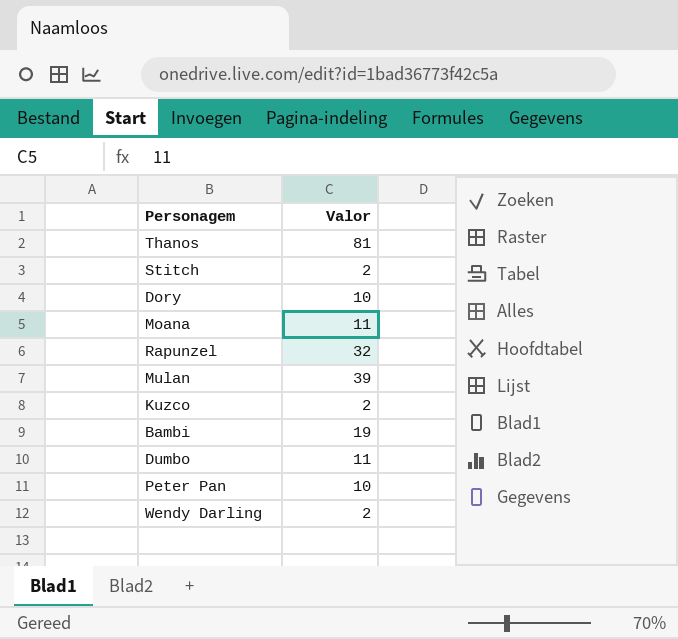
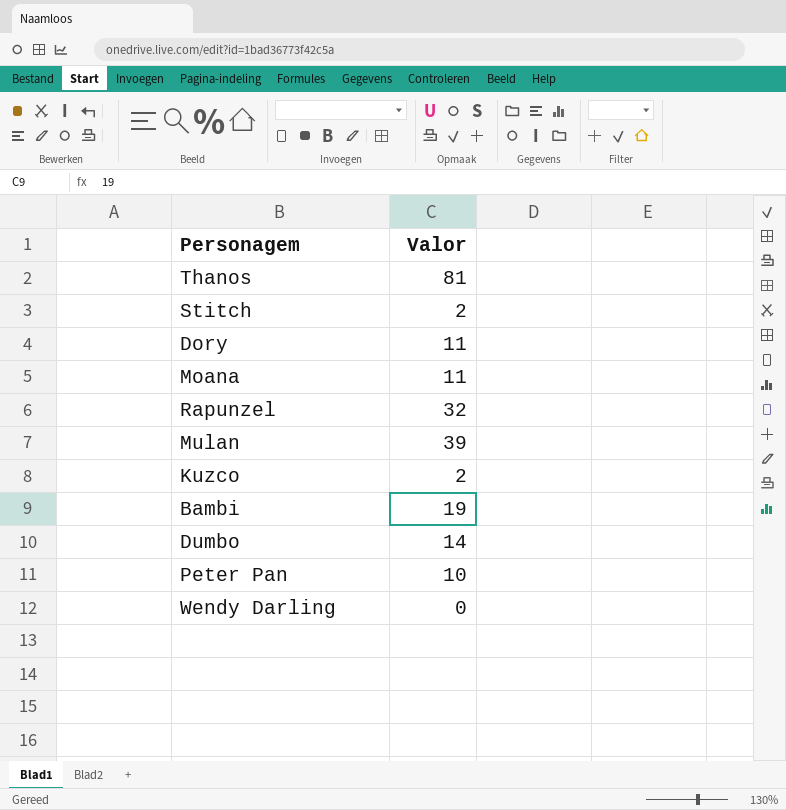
Dory | Valor: 10 -> 11
Dumbo | Valor: 11 -> 14
Wendy Darling | Valor: 2 -> 0

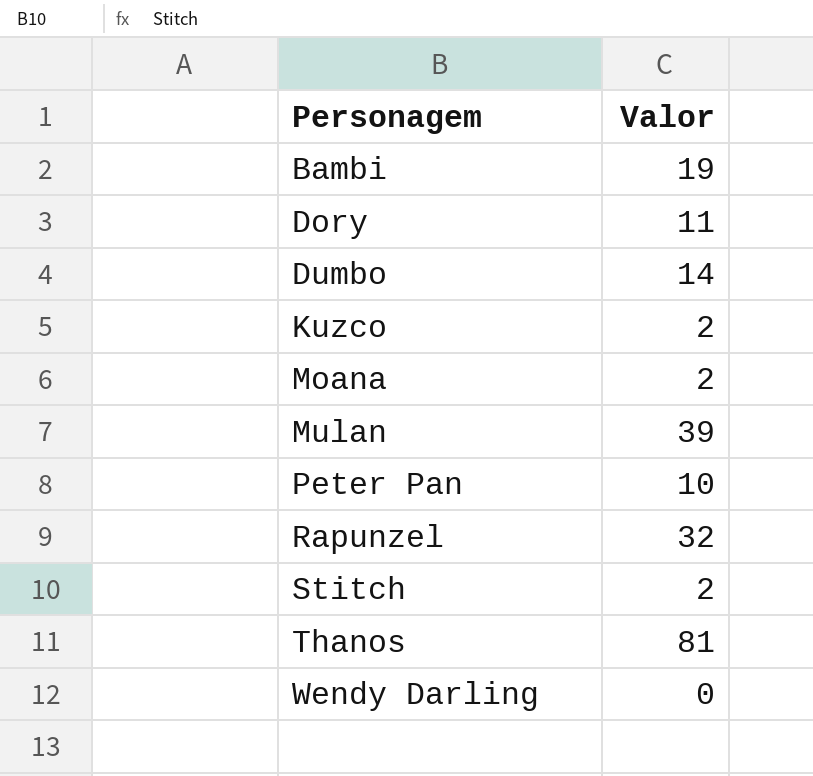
row order: none -> Personagem ascending
Moana | Valor: 11 -> 2

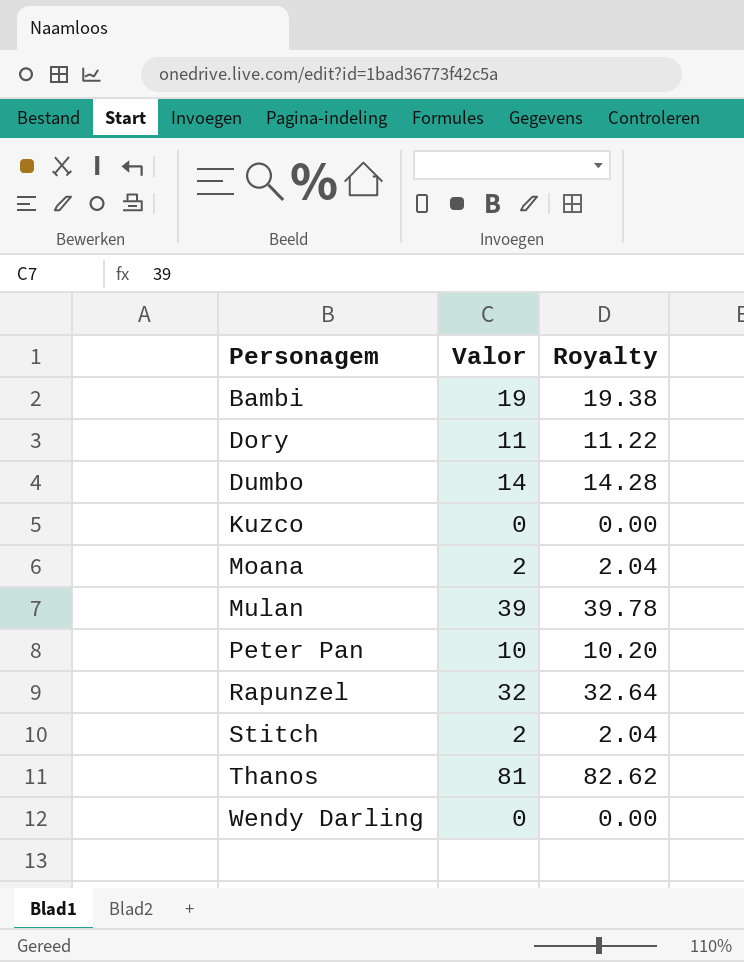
column Royalty | formula: none -> [Valor] * 1.02
Kuzco | Valor: 2 -> 0

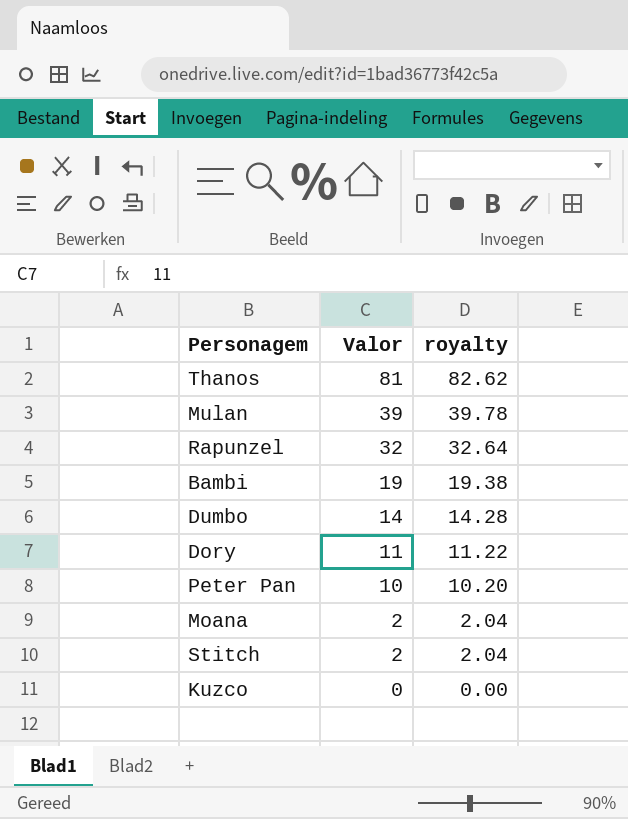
row order: Personagem ascending -> Valor descending
column name: Royalty -> royalty
row Wendy Darling: 0 | 0.00 -> none

